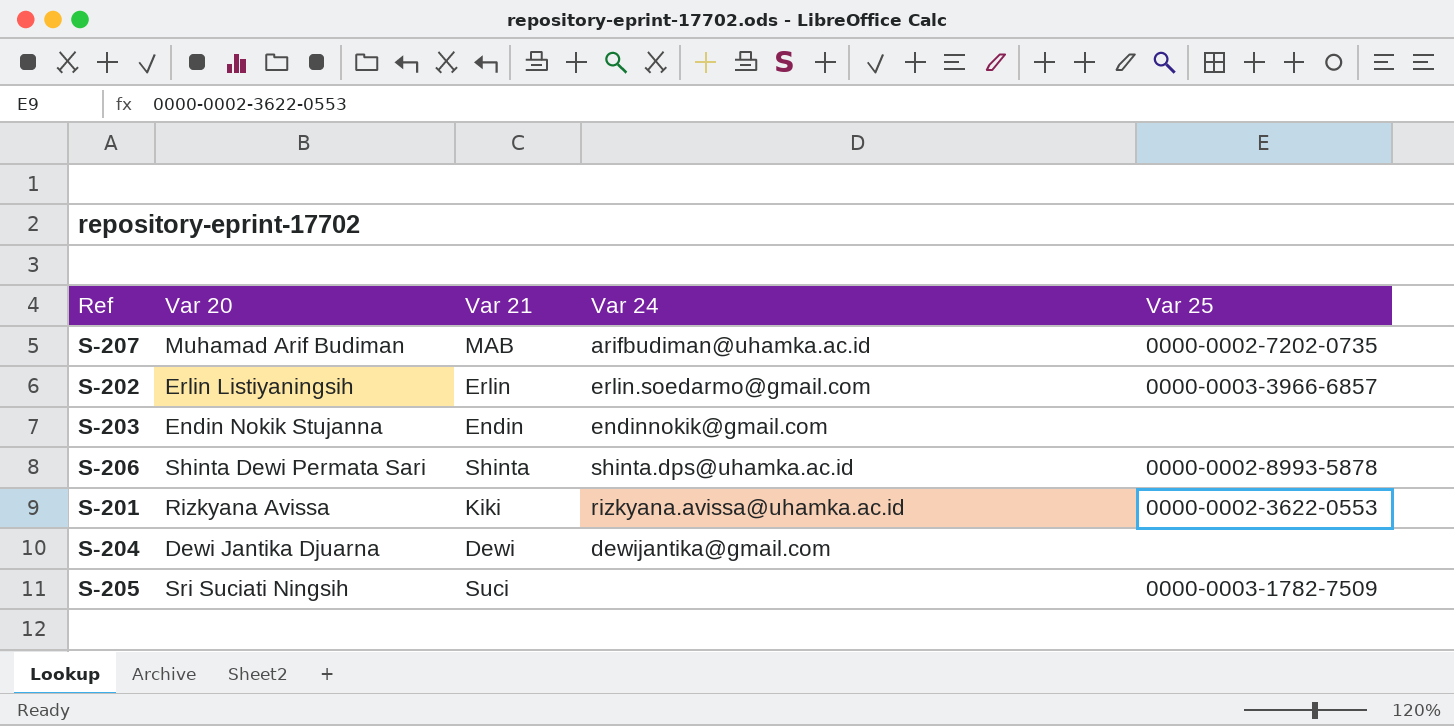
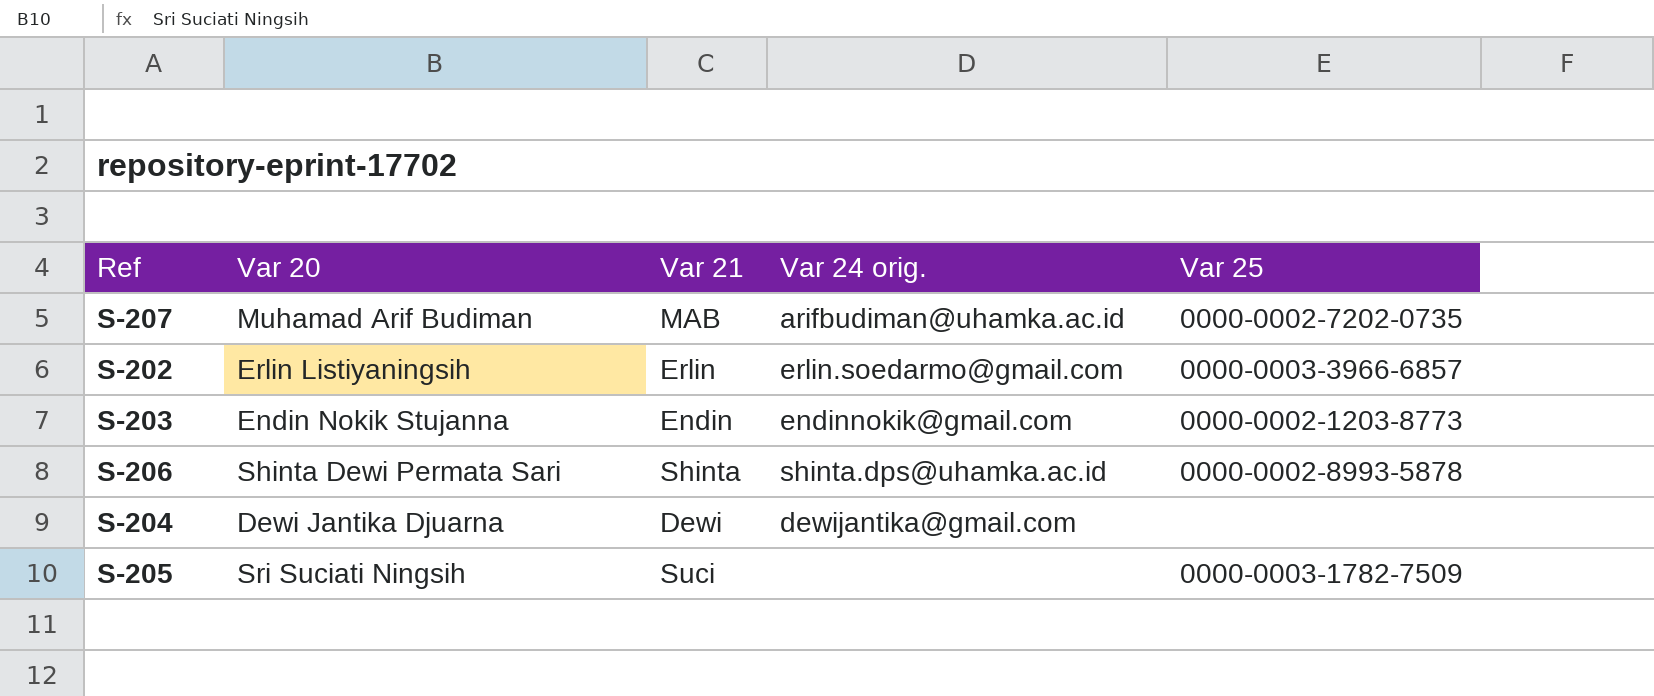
column name: Var 24 -> Var 24 orig.
row S-201: Rizkyana Avissa | Kiki | rizkyana.avissa@uhamka.ac.id | 0000-0002-3622-0553 -> none
S-203 | Var 25: none -> 0000-0002-1203-8773

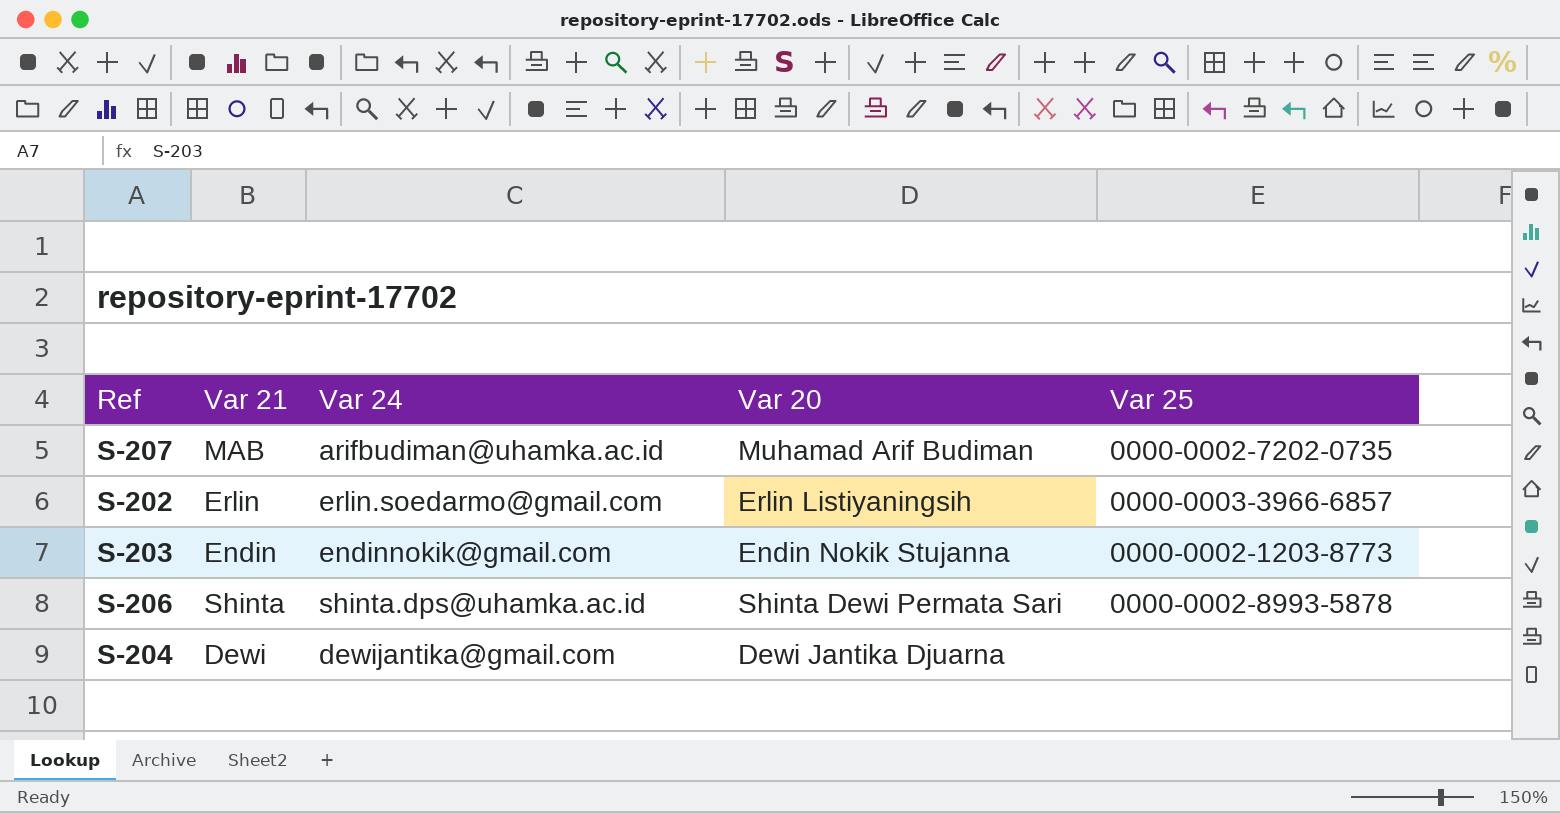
column name: Var 24 orig. -> Var 24
column Var 20 | position: 2 -> 4
row S-205: Sri Suciati Ningsih | Suci | none | 0000-0003-1782-7509 -> none

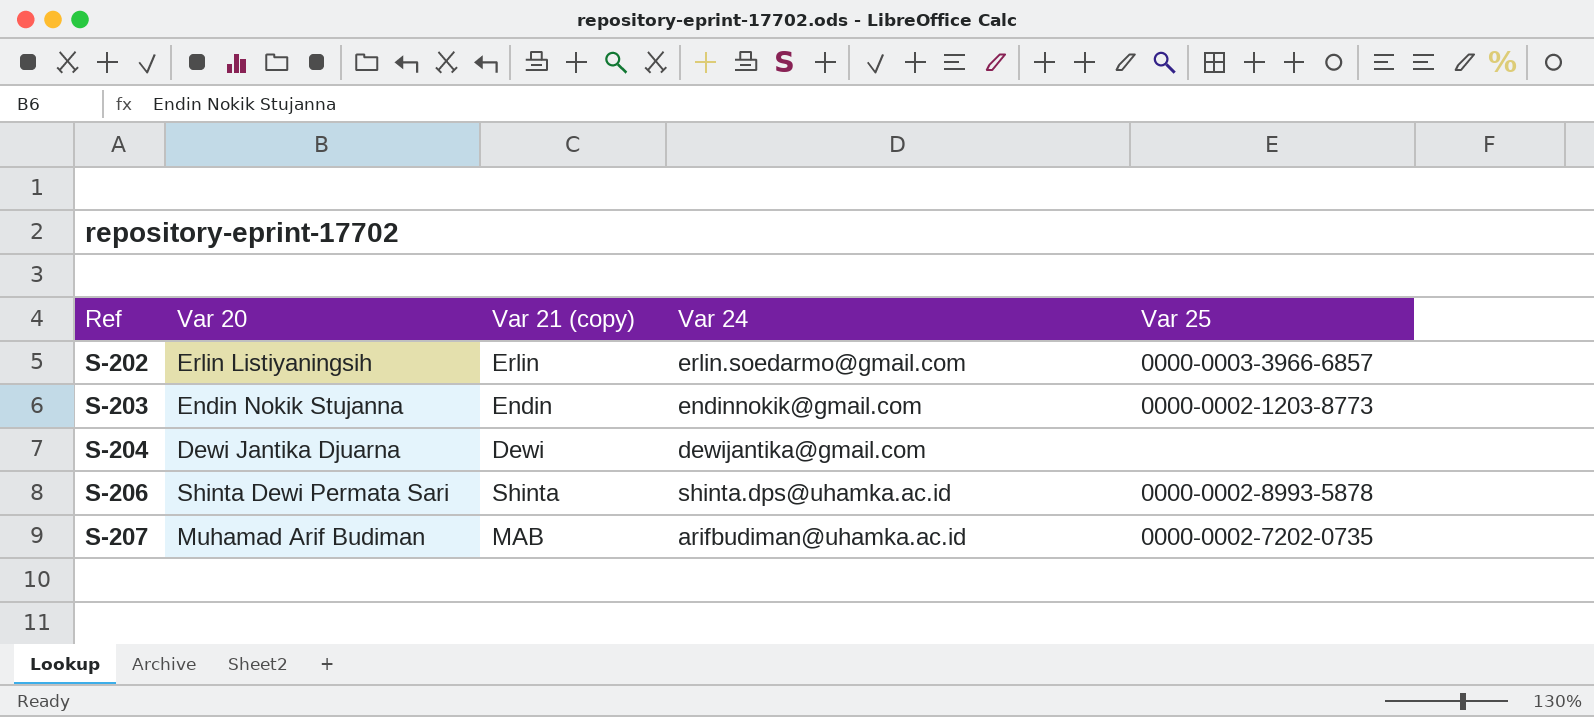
row order: none -> Ref ascending
column Var 20 | position: 4 -> 2
column name: Var 21 -> Var 21 (copy)

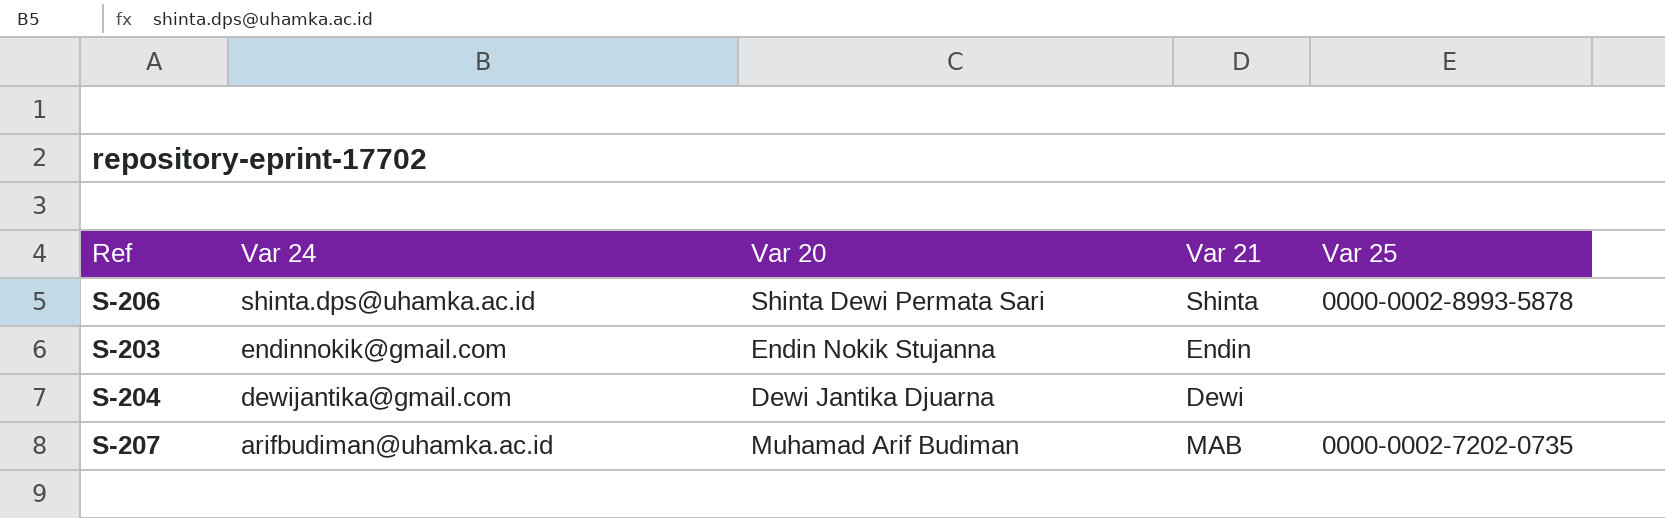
row order: Ref ascending -> Var 24 descending
column Var 24 | position: 4 -> 2
column name: Var 21 (copy) -> Var 21
row S-202: Erlin Listiyaningsih | Erlin | erlin.soedarmo@gmail.com | 0000-0003-3966-6857 -> none
S-203 | Var 25: 0000-0002-1203-8773 -> none

